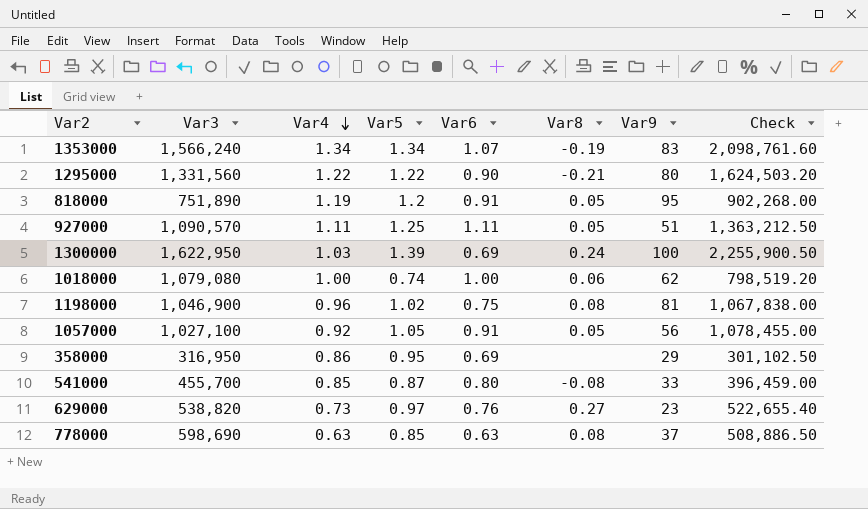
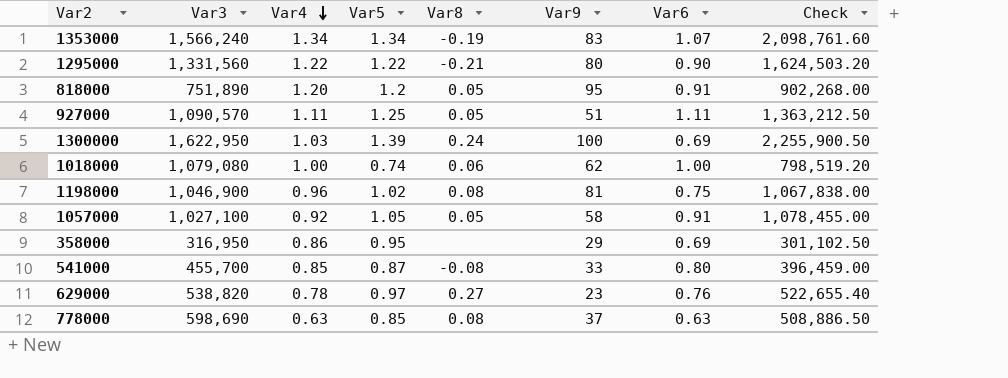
column Var6 | position: 5 -> 7
818000 | Var4: 1.19 -> 1.20
1057000 | Var9: 56 -> 58
629000 | Var4: 0.73 -> 0.78

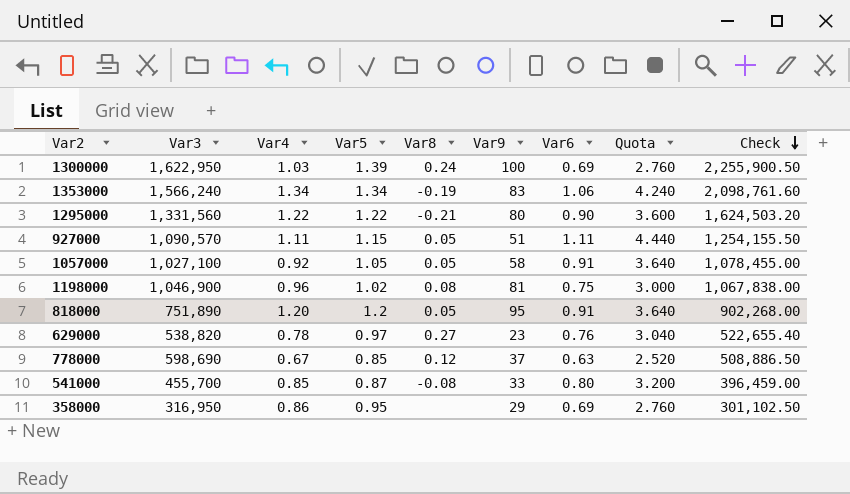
row order: Var4 descending -> Check descending
column Quota | formula: none -> [Var6] * 4
row 1018000: 1,079,080 | 1.00 | 0.74 | 0.06 | 62 | 1.00 | 798,519.20 -> none
1353000 | Var6: 1.07 -> 1.06
927000 | Var5: 1.25 -> 1.15
927000 | Check: 1,363,212.50 -> 1,254,155.50
778000 | Var4: 0.63 -> 0.67
778000 | Var8: 0.08 -> 0.12

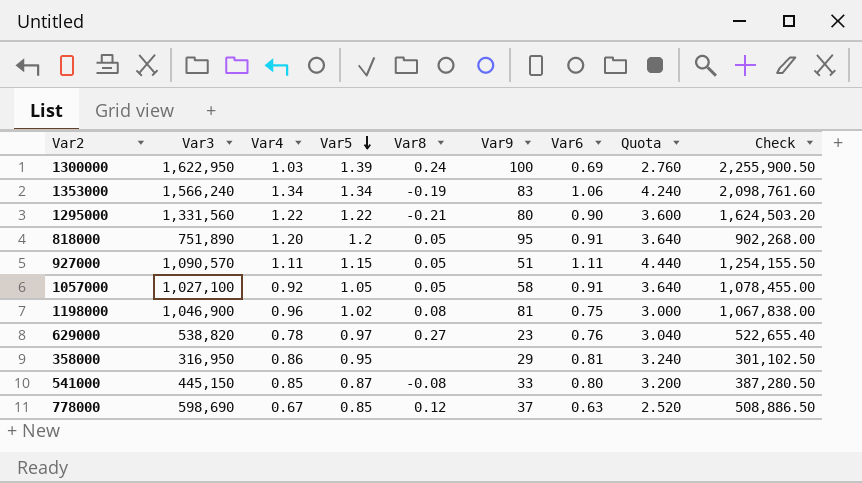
row order: Check descending -> Var5 descending
358000 | Var6: 0.69 -> 0.81
358000 | Quota: 2.760 -> 3.240
541000 | Var3: 455,700 -> 445,150
541000 | Check: 396,459.00 -> 387,280.50

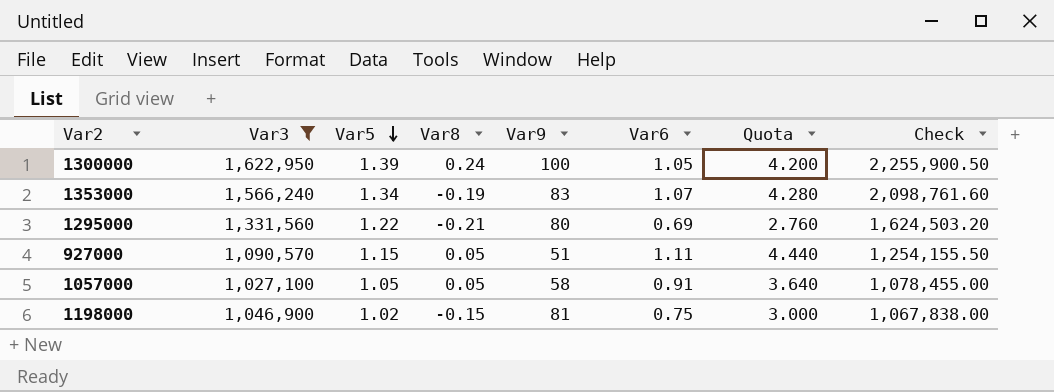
filter: none -> Var3 >= 1,027,100
column Var4 | position: 3 -> none
1300000 | Var6: 0.69 -> 1.05
1300000 | Quota: 2.760 -> 4.200
1353000 | Var6: 1.06 -> 1.07
1353000 | Quota: 4.240 -> 4.280
1295000 | Var6: 0.90 -> 0.69
1295000 | Quota: 3.600 -> 2.760
1198000 | Var8: 0.08 -> -0.15

